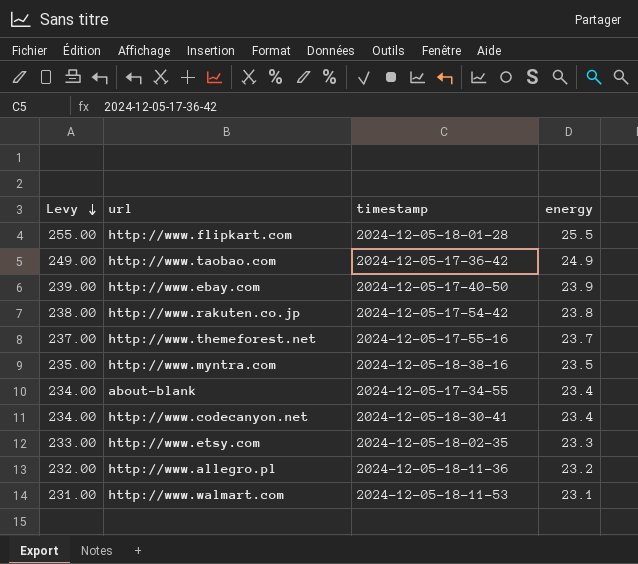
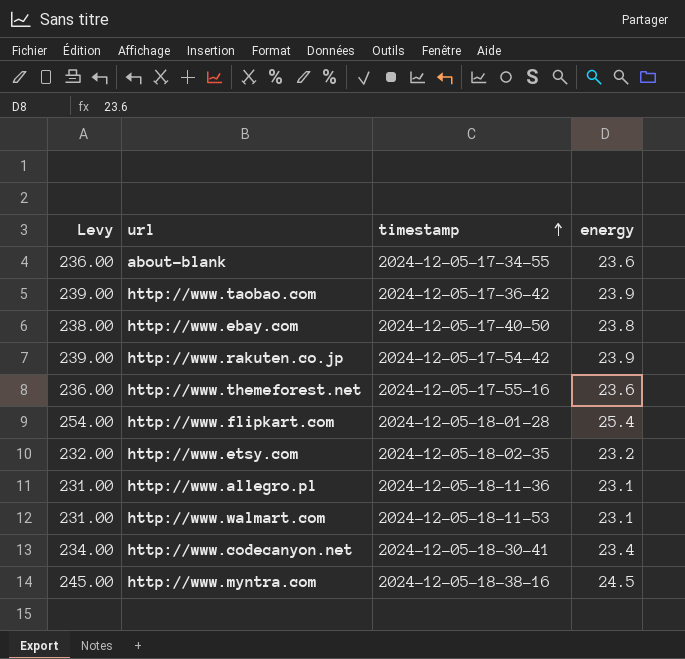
row order: Levy descending -> timestamp ascending
about-blank | Levy: 234.00 -> 236.00
about-blank | energy: 23.4 -> 23.6
http://www.taobao.com | Levy: 249.00 -> 239.00
http://www.taobao.com | energy: 24.9 -> 23.9
http://www.ebay.com | Levy: 239.00 -> 238.00
http://www.ebay.com | energy: 23.9 -> 23.8
http://www.rakuten.co.jp | Levy: 238.00 -> 239.00
http://www.rakuten.co.jp | energy: 23.8 -> 23.9
http://www.themeforest.net | Levy: 237.00 -> 236.00
http://www.themeforest.net | energy: 23.7 -> 23.6
http://www.flipkart.com | Levy: 255.00 -> 254.00
http://www.flipkart.com | energy: 25.5 -> 25.4
http://www.etsy.com | Levy: 233.00 -> 232.00
http://www.etsy.com | energy: 23.3 -> 23.2
http://www.allegro.pl | Levy: 232.00 -> 231.00
http://www.allegro.pl | energy: 23.2 -> 23.1
http://www.myntra.com | Levy: 235.00 -> 245.00
http://www.myntra.com | energy: 23.5 -> 24.5

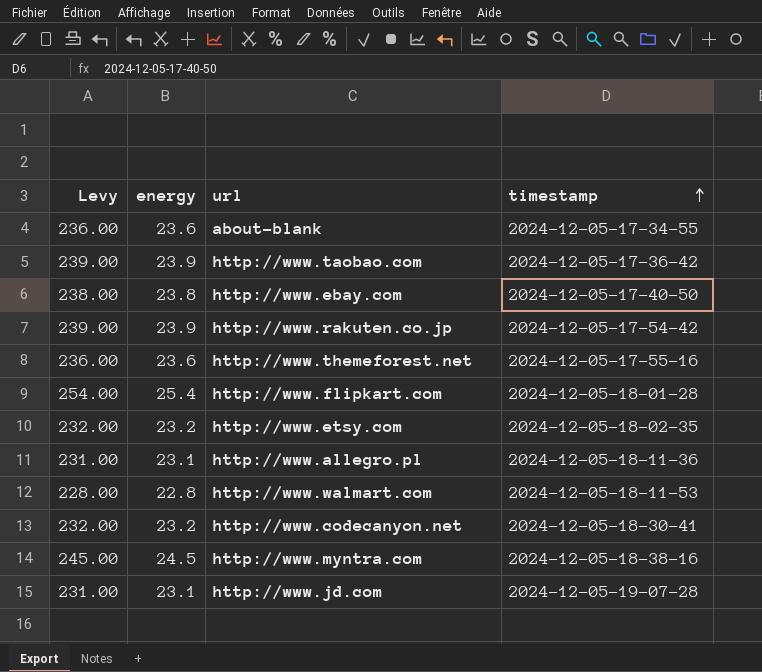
column energy | position: 4 -> 2
http://www.walmart.com | Levy: 231.00 -> 228.00
http://www.walmart.com | energy: 23.1 -> 22.8
http://www.codecanyon.net | Levy: 234.00 -> 232.00
http://www.codecanyon.net | energy: 23.4 -> 23.2
row http://www.jd.com: none -> 231.00 | 23.1 | 2024-12-05-19-07-28

